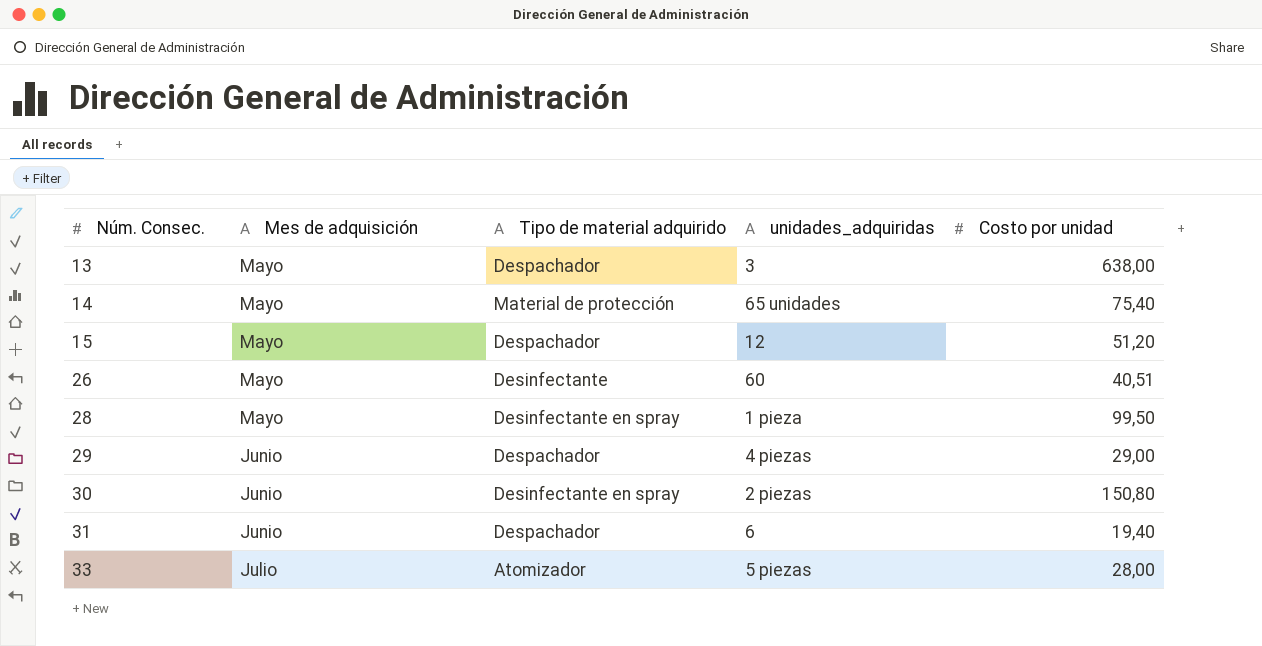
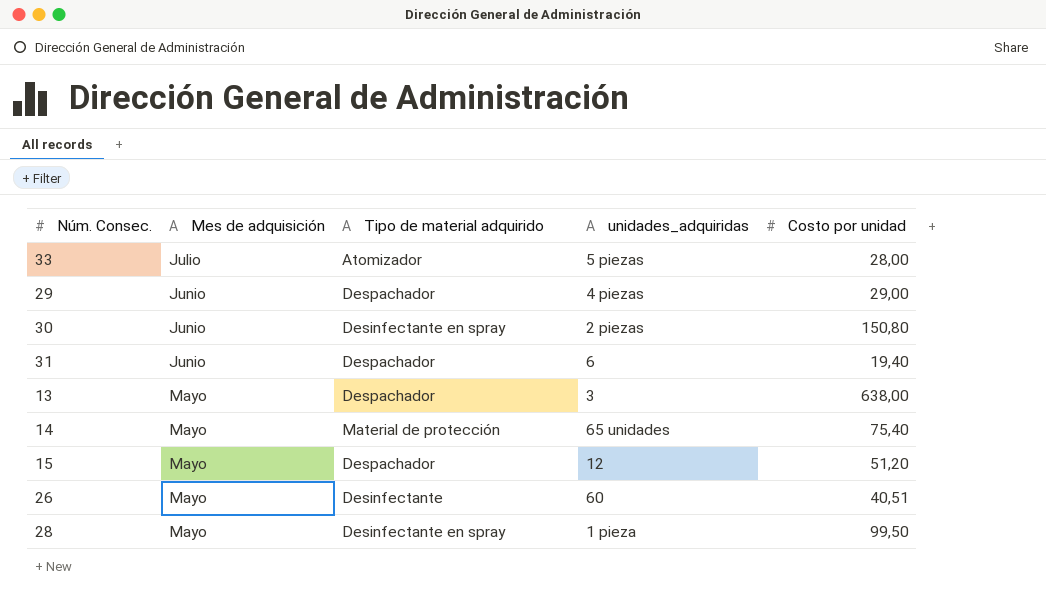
row order: Núm. Consec. ascending -> Mes de adquisición descending

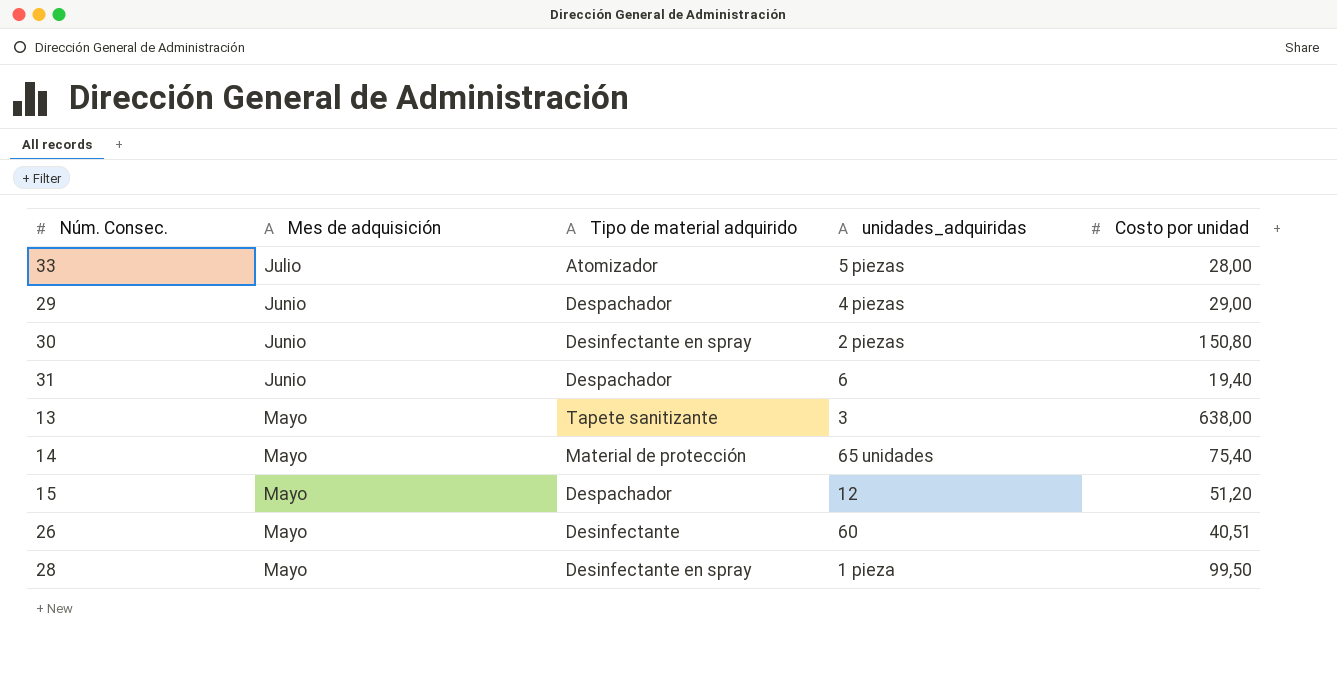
13 | Tipo de material adquirido: Despachador -> Tapete sanitizante

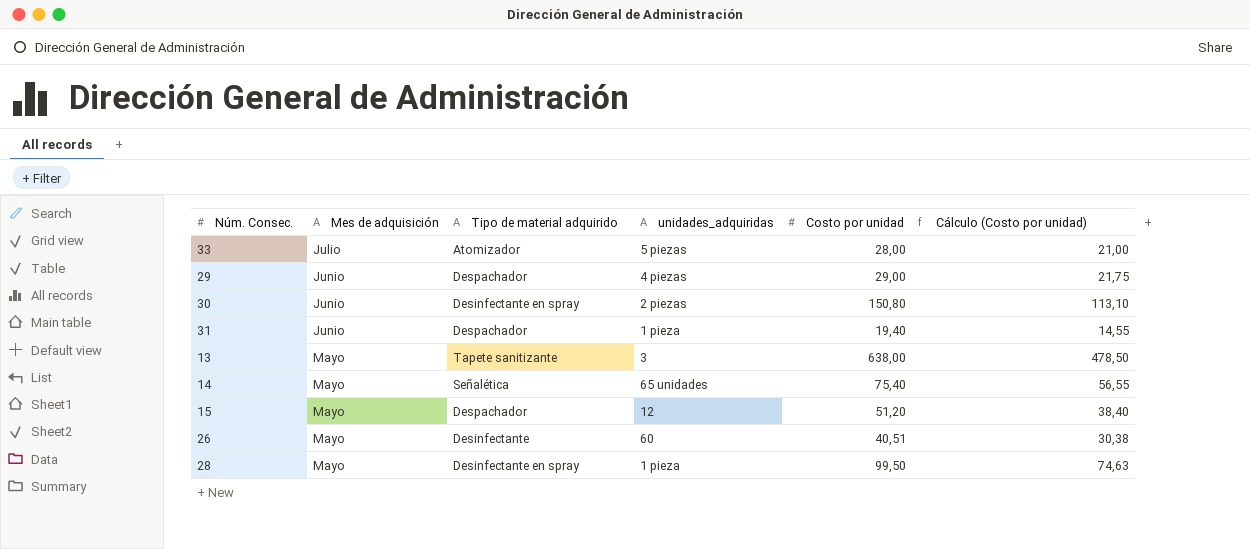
column Cálculo (Costo por unidad) | formula: none -> [Costo por unidad] * 0,75
31 | unidades_adquiridas: 6 -> 1 pieza
14 | Tipo de material adquirido: Material de protección -> Señalética

